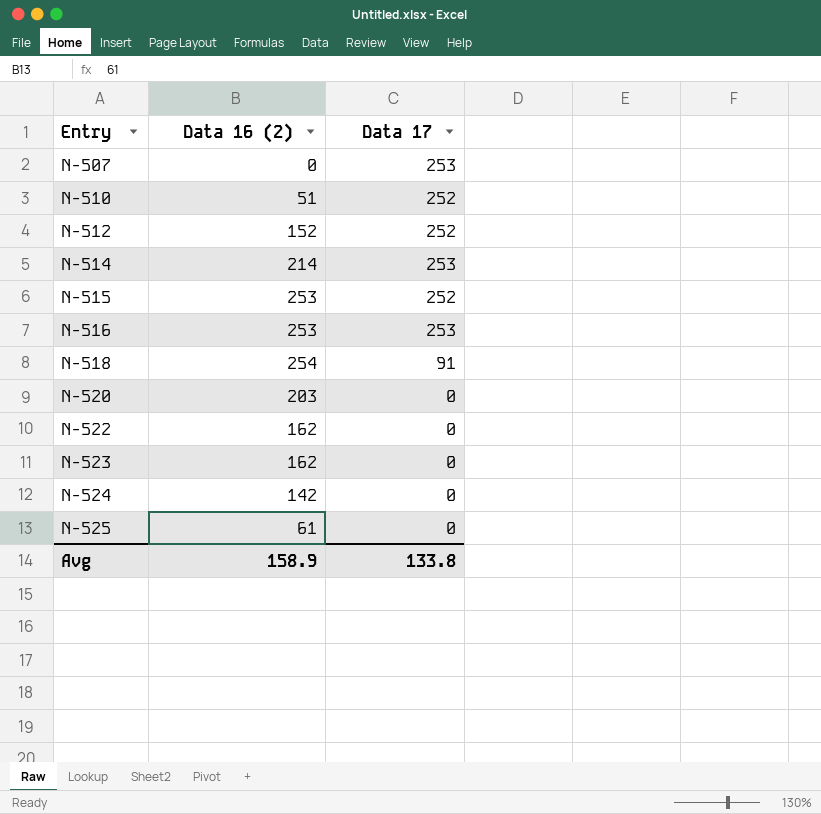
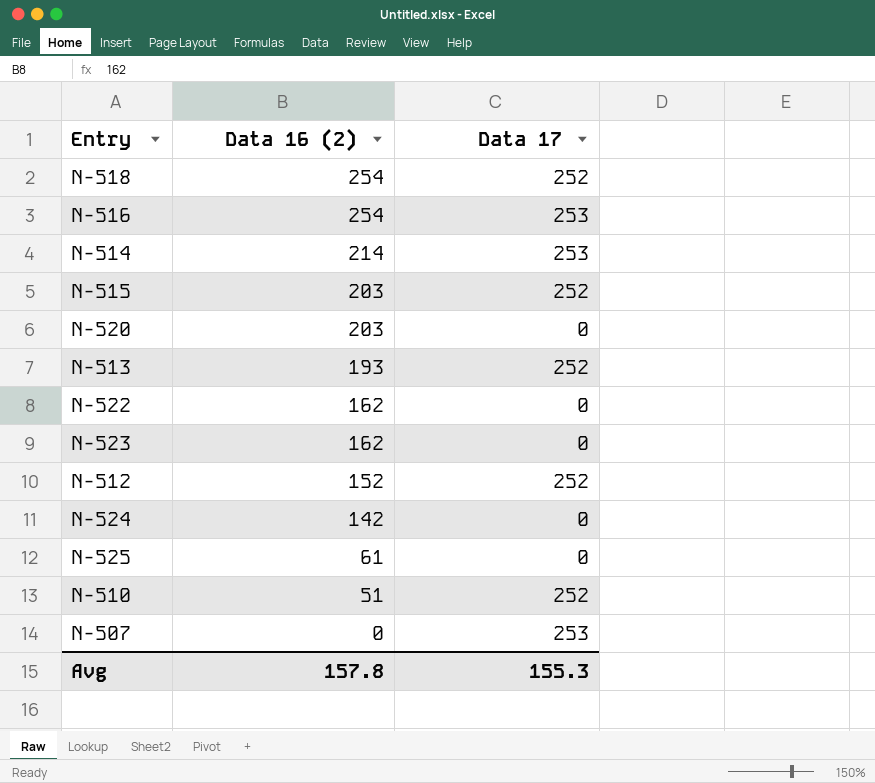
row order: Entry ascending -> Data 16 (2) descending
N-518 | Data 17: 91 -> 252
N-516 | Data 16 (2): 253 -> 254
N-515 | Data 16 (2): 253 -> 203
row N-513: none -> 193 | 252
Avg | Data 16 (2): 158.9 -> 157.8
Avg | Data 17: 133.8 -> 155.3

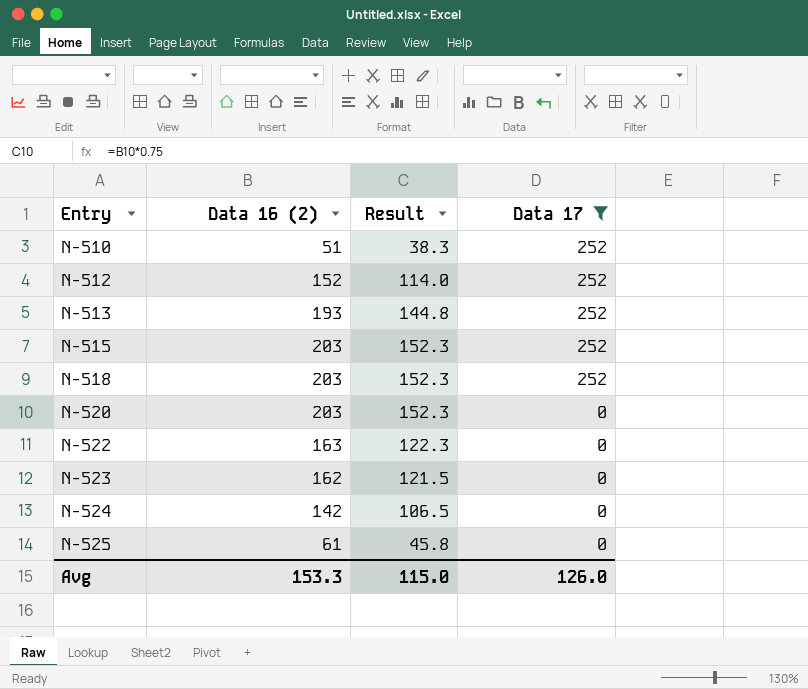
filter: none -> Data 17 != 253
row order: Data 16 (2) descending -> Entry ascending
column Result | formula: none -> [Data 16 (2)] * 0.75
N-518 | Data 16 (2): 254 -> 203
N-522 | Data 16 (2): 162 -> 163
Avg | Data 16 (2): 157.8 -> 153.3
Avg | Data 17: 155.3 -> 126.0

